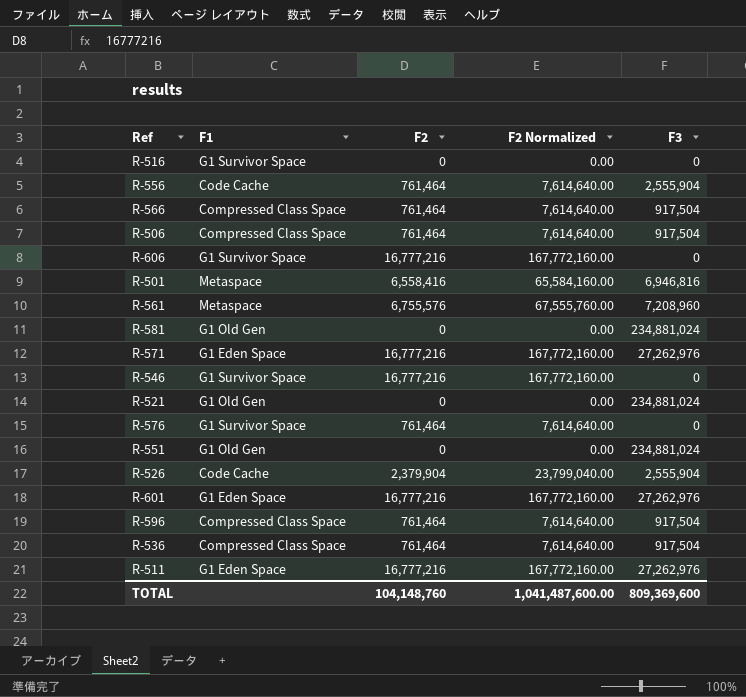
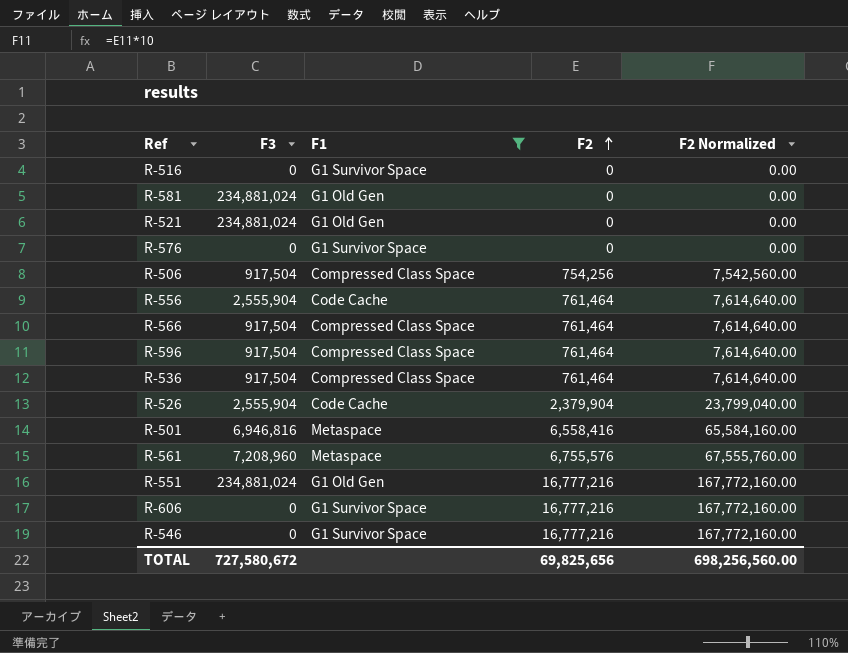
filter: none -> F1 != G1 Eden Space
row order: none -> F2 ascending
column F3 | position: 5 -> 2
R-576 | F2: 761,464 -> 0
R-576 | F2 Normalized: 7,614,640.00 -> 0.00
R-506 | F2: 761,464 -> 754,256
R-506 | F2 Normalized: 7,614,640.00 -> 7,542,560.00
R-551 | F2: 0 -> 16,777,216
R-551 | F2 Normalized: 0.00 -> 167,772,160.00
TOTAL | F3: 809,369,600 -> 727,580,672
TOTAL | F2: 104,148,760 -> 69,825,656
TOTAL | F2 Normalized: 1,041,487,600.00 -> 698,256,560.00

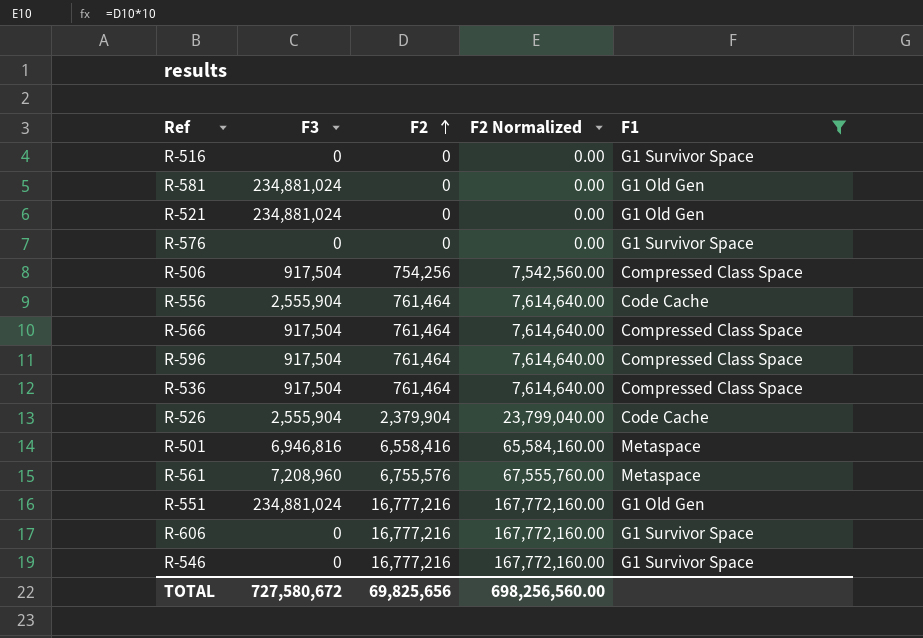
column F1 | position: 3 -> 5

